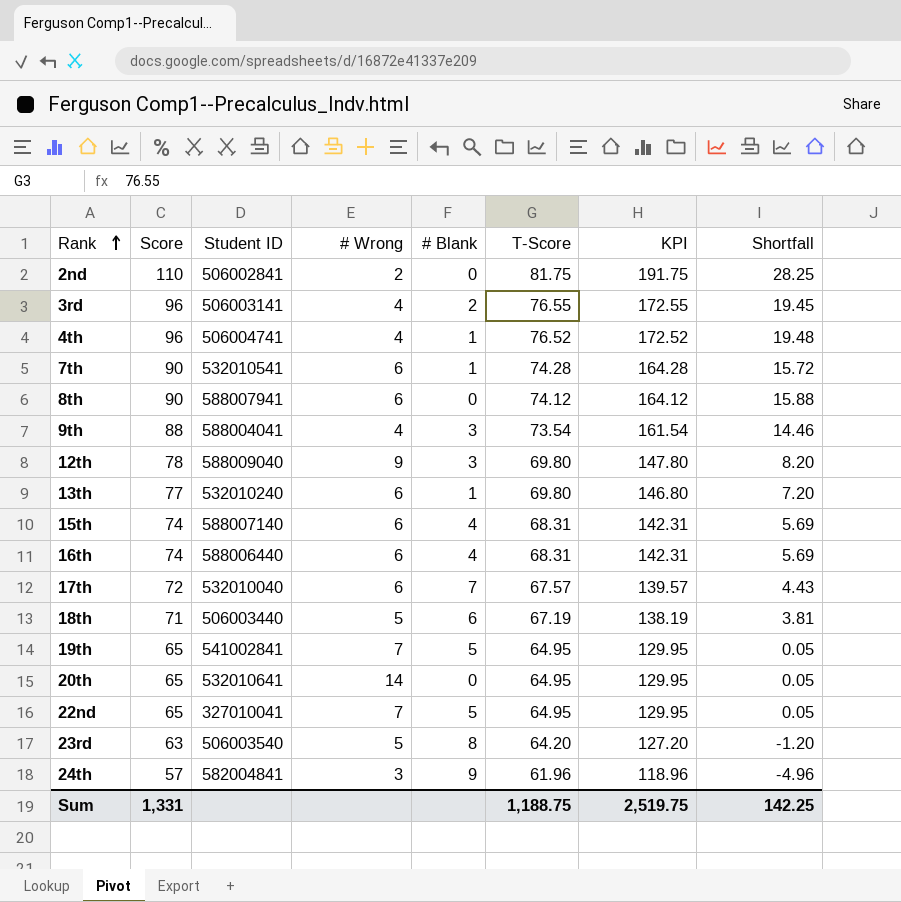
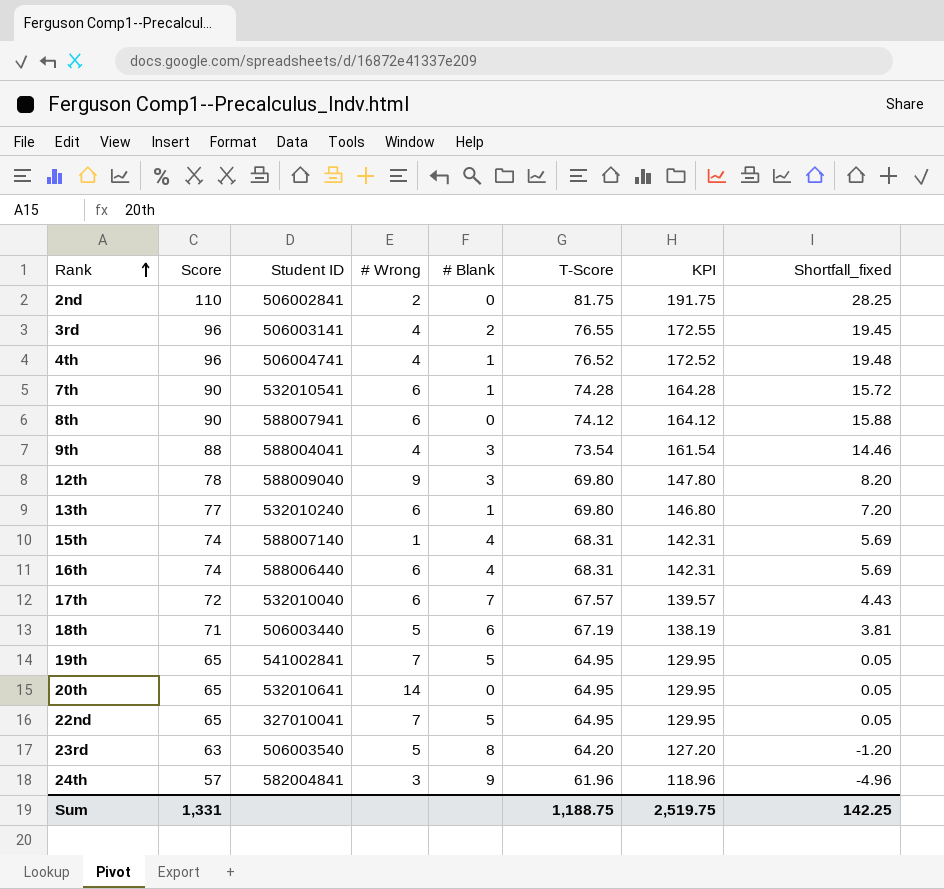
column name: Shortfall -> Shortfall_fixed
15th | # Wrong: 6 -> 1

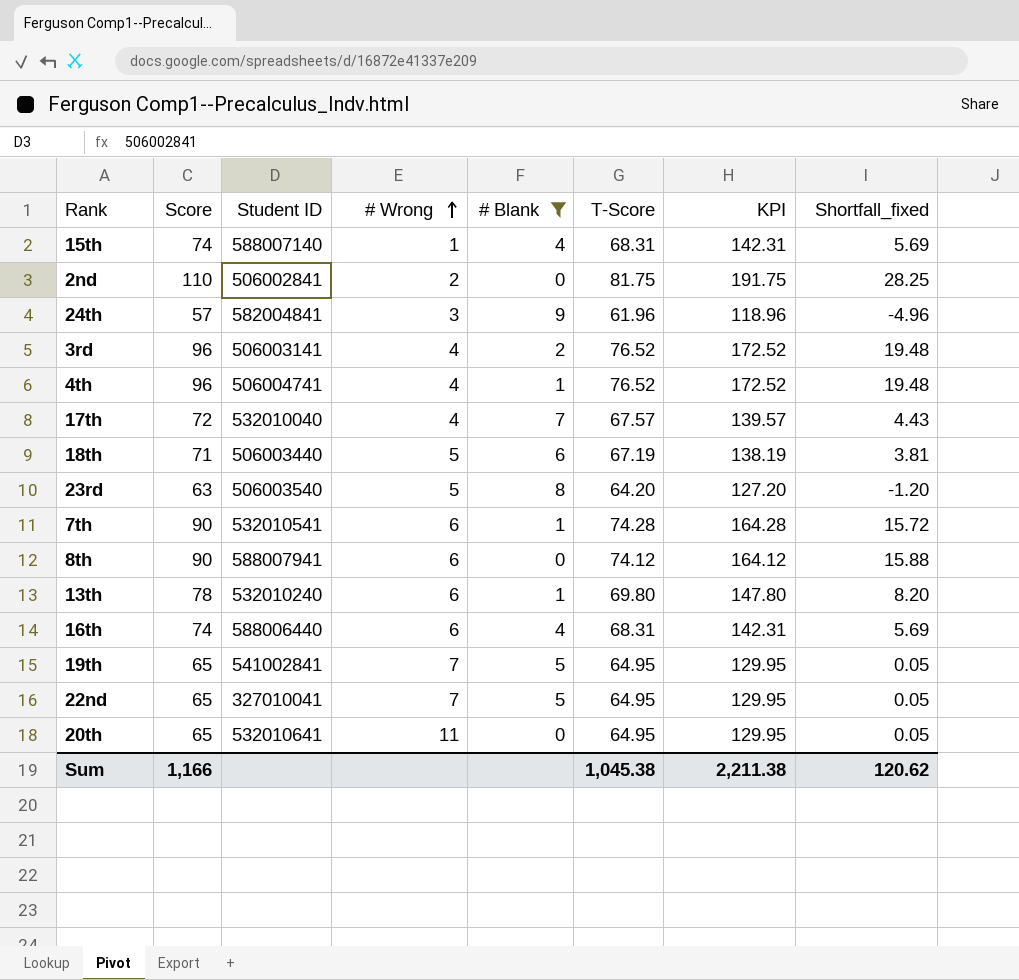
filter: none -> # Blank != 3
row order: Rank ascending -> # Wrong ascending
3rd | T-Score: 76.55 -> 76.52
3rd | KPI: 172.55 -> 172.52
3rd | Shortfall_fixed: 19.45 -> 19.48
17th | # Wrong: 6 -> 4
13th | Score: 77 -> 78
13th | KPI: 146.80 -> 147.80
13th | Shortfall_fixed: 7.20 -> 8.20
20th | # Wrong: 14 -> 11
Sum | Score: 1,331 -> 1,166
Sum | T-Score: 1,188.75 -> 1,045.38
Sum | KPI: 2,519.75 -> 2,211.38
Sum | Shortfall_fixed: 142.25 -> 120.62

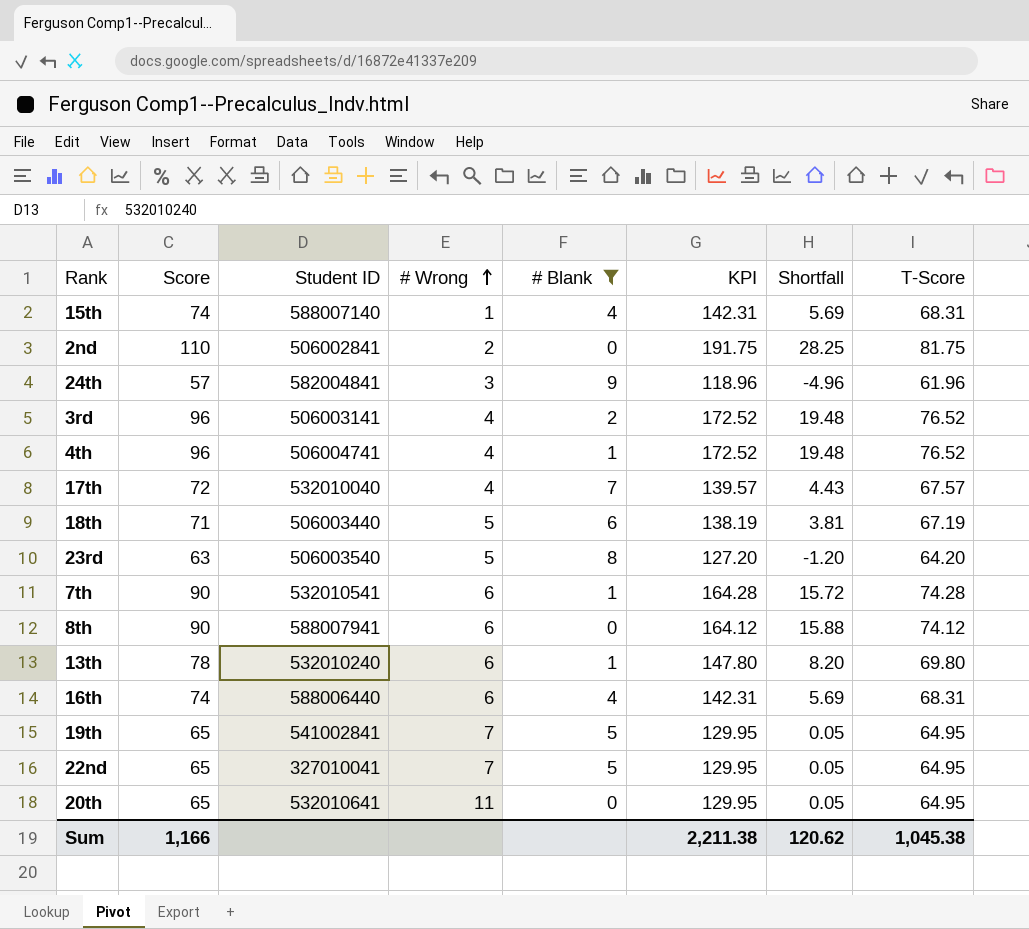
column name: Shortfall_fixed -> Shortfall
column T-Score | position: 6 -> 8

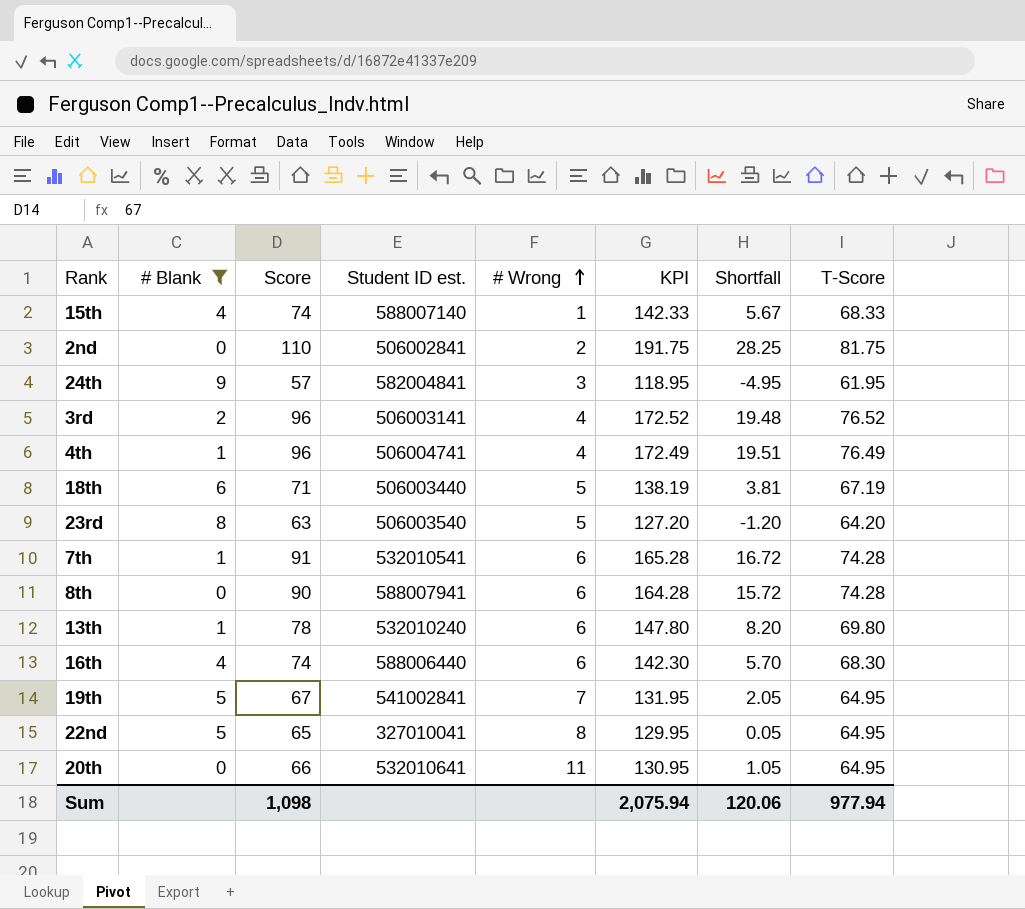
column # Blank | position: 5 -> 2
column name: Student ID -> Student ID est.
row 17th: 72 | 532010040 | 4 | 7 | 139.57 | 4.43 | 67.57 -> none
15th | KPI: 142.31 -> 142.33
15th | Shortfall: 5.69 -> 5.67
15th | T-Score: 68.31 -> 68.33
24th | KPI: 118.96 -> 118.95
24th | Shortfall: -4.96 -> -4.95
24th | T-Score: 61.96 -> 61.95
4th | KPI: 172.52 -> 172.49
4th | Shortfall: 19.48 -> 19.51
4th | T-Score: 76.52 -> 76.49
7th | Score: 90 -> 91
7th | KPI: 164.28 -> 165.28
7th | Shortfall: 15.72 -> 16.72
8th | KPI: 164.12 -> 164.28
8th | Shortfall: 15.88 -> 15.72
8th | T-Score: 74.12 -> 74.28
16th | KPI: 142.31 -> 142.30
16th | Shortfall: 5.69 -> 5.70
16th | T-Score: 68.31 -> 68.30
19th | Score: 65 -> 67
19th | KPI: 129.95 -> 131.95
19th | Shortfall: 0.05 -> 2.05
22nd | # Wrong: 7 -> 8
20th | Score: 65 -> 66
20th | KPI: 129.95 -> 130.95
20th | Shortfall: 0.05 -> 1.05
Sum | Score: 1,166 -> 1,098
Sum | KPI: 2,211.38 -> 2,075.94
Sum | Shortfall: 120.62 -> 120.06
Sum | T-Score: 1,045.38 -> 977.94

